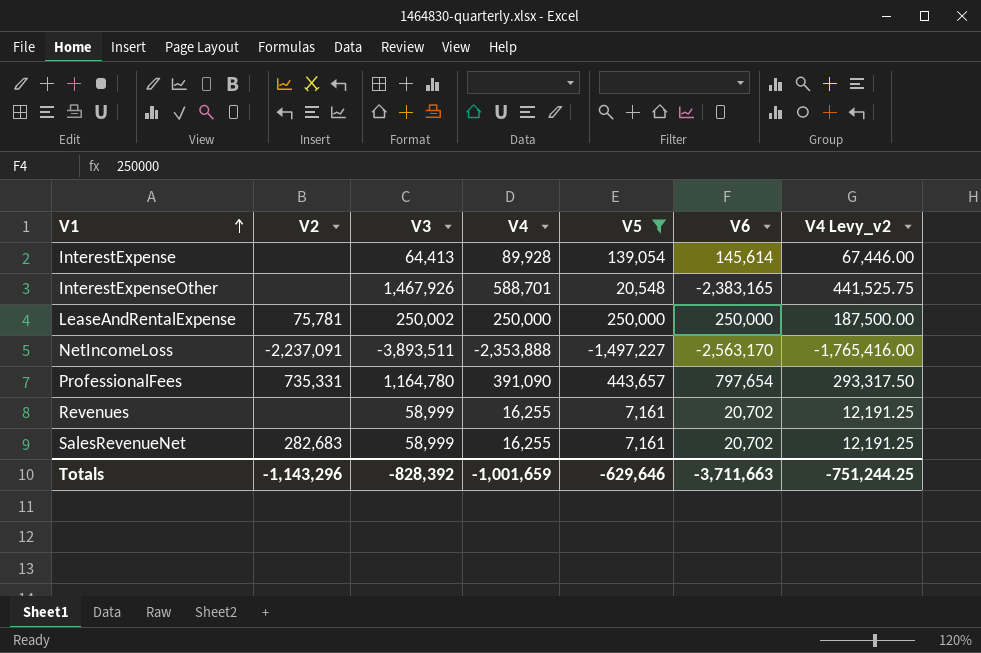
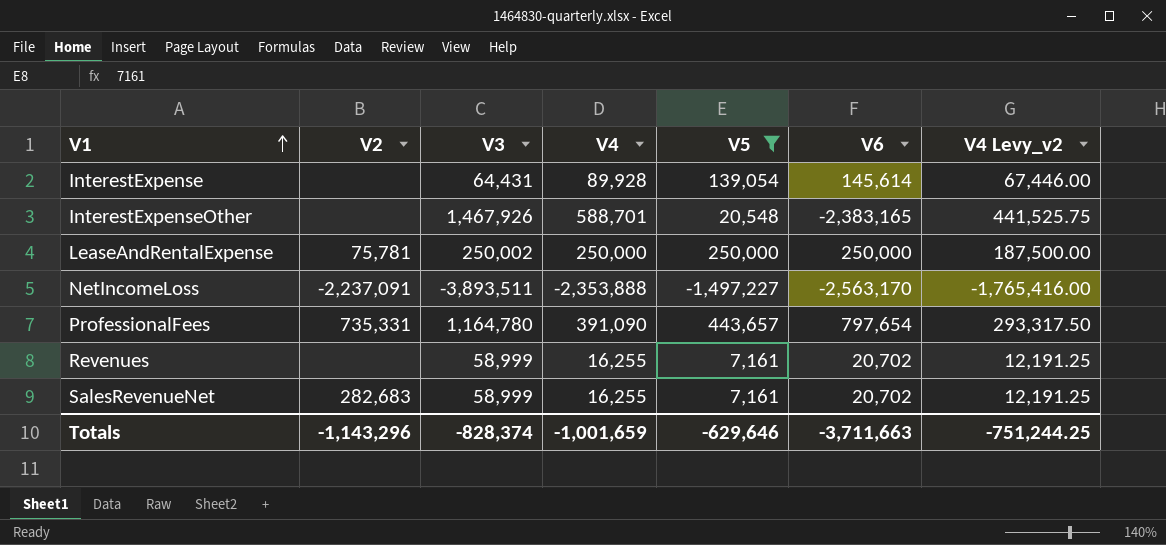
InterestExpense | V3: 64,413 -> 64,431
Totals | V3: -828,392 -> -828,374

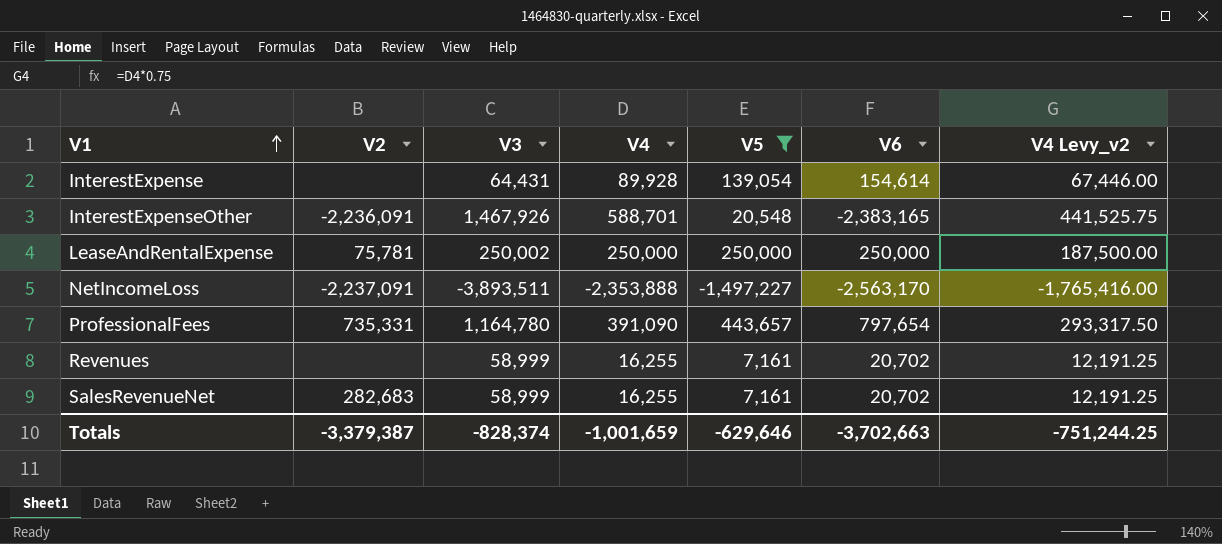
InterestExpense | V6: 145,614 -> 154,614
InterestExpenseOther | V2: none -> -2,236,091
Totals | V2: -1,143,296 -> -3,379,387
Totals | V6: -3,711,663 -> -3,702,663

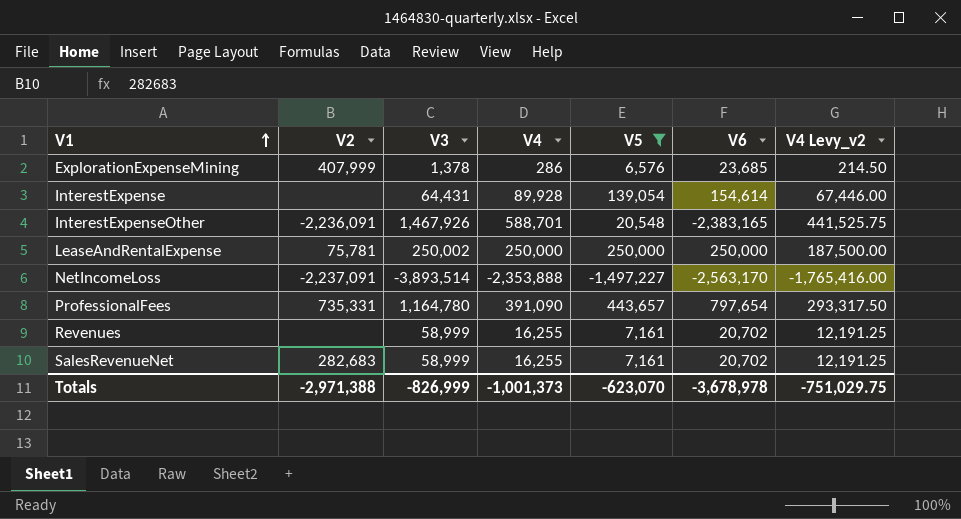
row ExplorationExpenseMining: none -> 407,999 | 1,378 | 286 | 6,576 | 23,685 | 214.50
NetIncomeLoss | V3: -3,893,511 -> -3,893,514
Totals | V2: -3,379,387 -> -2,971,388
Totals | V3: -828,374 -> -826,999
Totals | V4: -1,001,659 -> -1,001,373
Totals | V5: -629,646 -> -623,070
Totals | V6: -3,702,663 -> -3,678,978
Totals | V4 Levy_v2: -751,244.25 -> -751,029.75

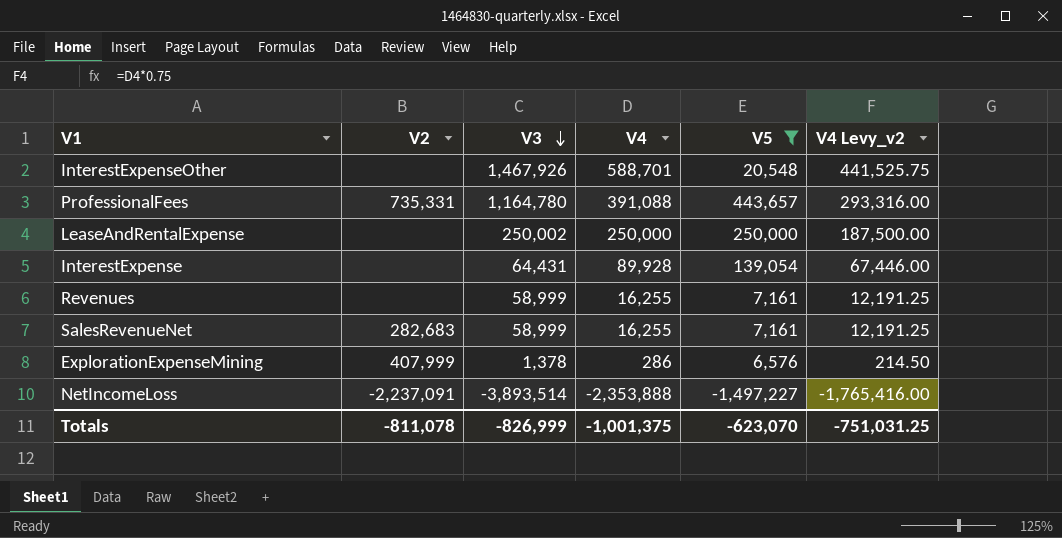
row order: V1 ascending -> V3 descending
column V6 | position: 6 -> none
InterestExpenseOther | V2: -2,236,091 -> none
ProfessionalFees | V4: 391,090 -> 391,088
ProfessionalFees | V4 Levy_v2: 293,317.50 -> 293,316.00
LeaseAndRentalExpense | V2: 75,781 -> none
Totals | V2: -2,971,388 -> -811,078
Totals | V4: -1,001,373 -> -1,001,375
Totals | V4 Levy_v2: -751,029.75 -> -751,031.25

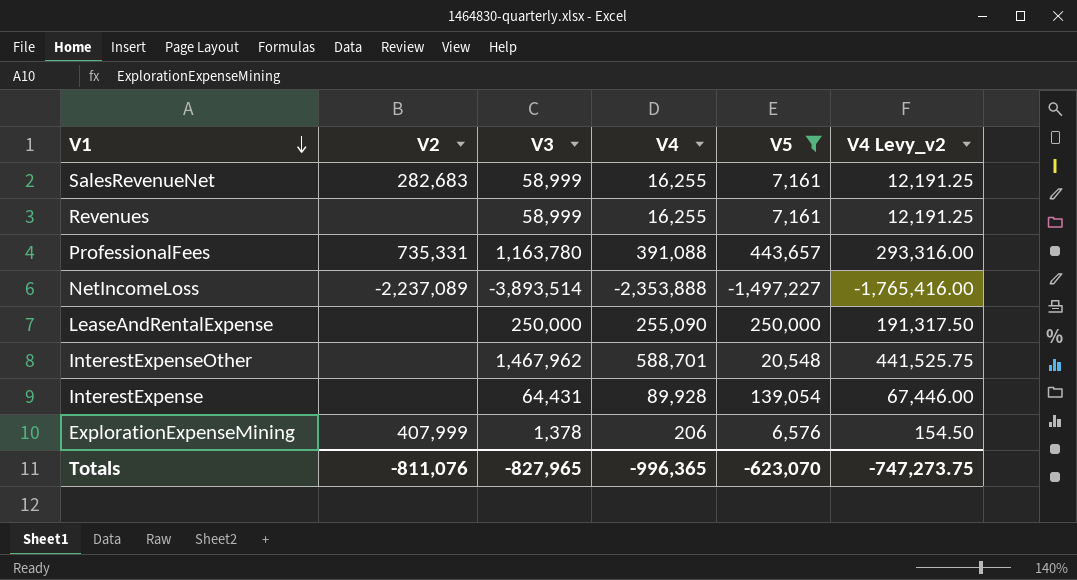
row order: V3 descending -> V1 descending
ProfessionalFees | V3: 1,164,780 -> 1,163,780
NetIncomeLoss | V2: -2,237,091 -> -2,237,089
LeaseAndRentalExpense | V3: 250,002 -> 250,000
LeaseAndRentalExpense | V4: 250,000 -> 255,090
LeaseAndRentalExpense | V4 Levy_v2: 187,500.00 -> 191,317.50
InterestExpenseOther | V3: 1,467,926 -> 1,467,962
ExplorationExpenseMining | V4: 286 -> 206
ExplorationExpenseMining | V4 Levy_v2: 214.50 -> 154.50
Totals | V2: -811,078 -> -811,076
Totals | V3: -826,999 -> -827,965
Totals | V4: -1,001,375 -> -996,365
Totals | V4 Levy_v2: -751,031.25 -> -747,273.75

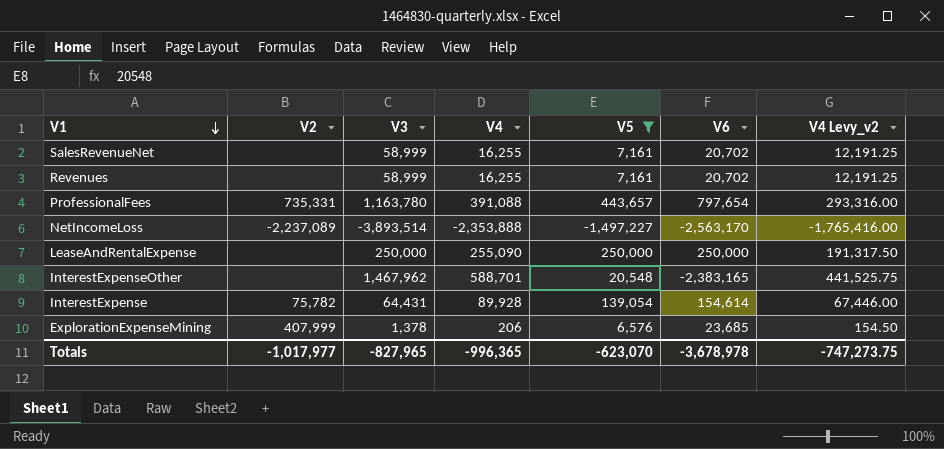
column V6 | position: none -> 6
SalesRevenueNet | V2: 282,683 -> none
InterestExpense | V2: none -> 75,782
Totals | V2: -811,076 -> -1,017,977

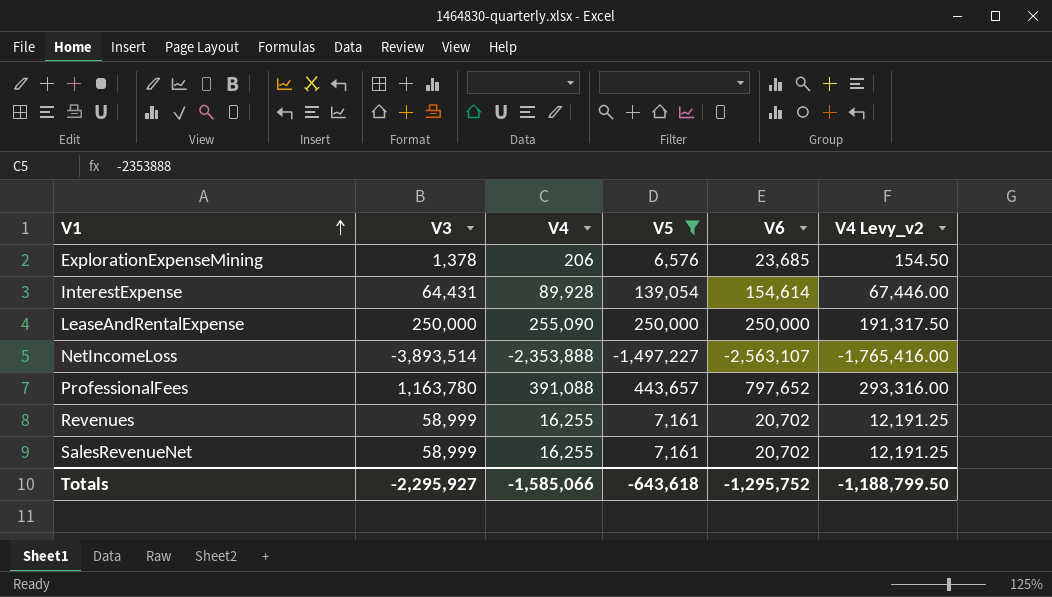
row order: V1 descending -> V1 ascending
column V2 | position: 2 -> none
row InterestExpenseOther: none | 1,467,962 | 588,701 | 20,548 | -2,383,165 | 441,525.75 -> none
NetIncomeLoss | V6: -2,563,170 -> -2,563,107
ProfessionalFees | V6: 797,654 -> 797,652
Totals | V3: -827,965 -> -2,295,927
Totals | V4: -996,365 -> -1,585,066
Totals | V5: -623,070 -> -643,618
Totals | V6: -3,678,978 -> -1,295,752
Totals | V4 Levy_v2: -747,273.75 -> -1,188,799.50

